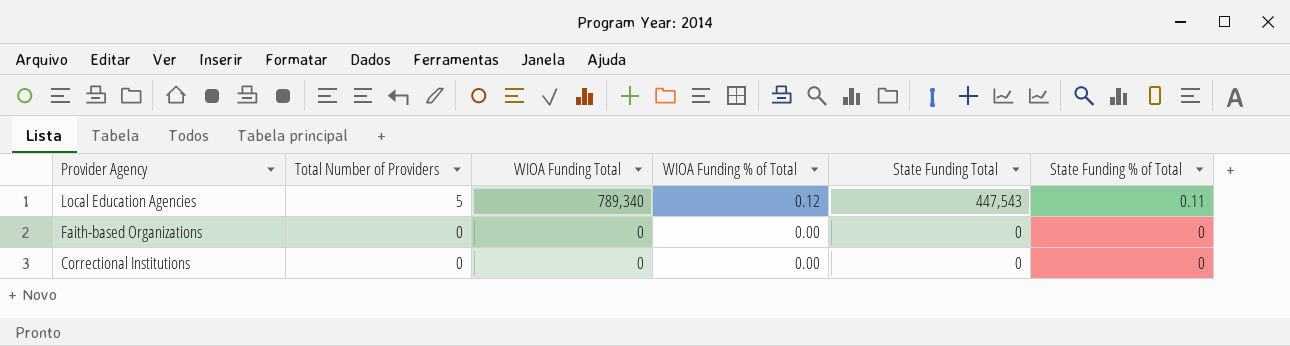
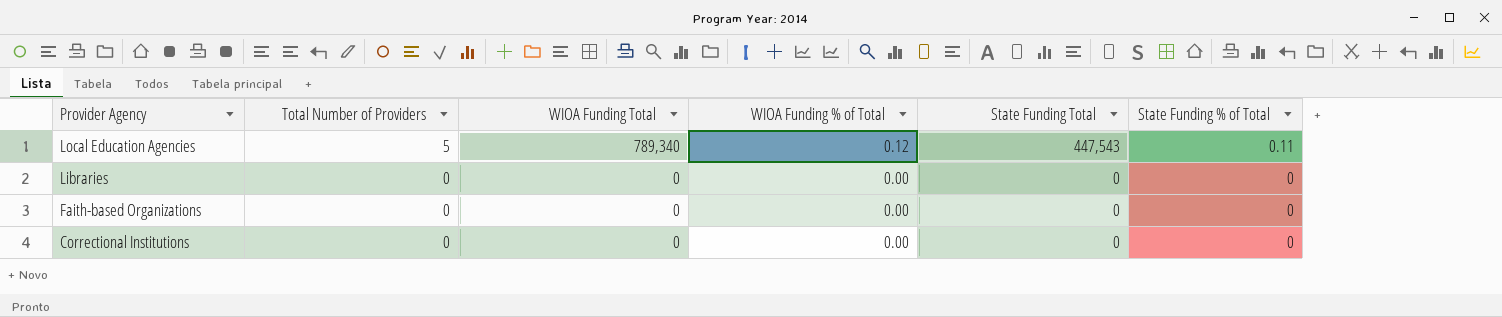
row Libraries: none -> 0 | 0 | 0.00 | 0 | 0

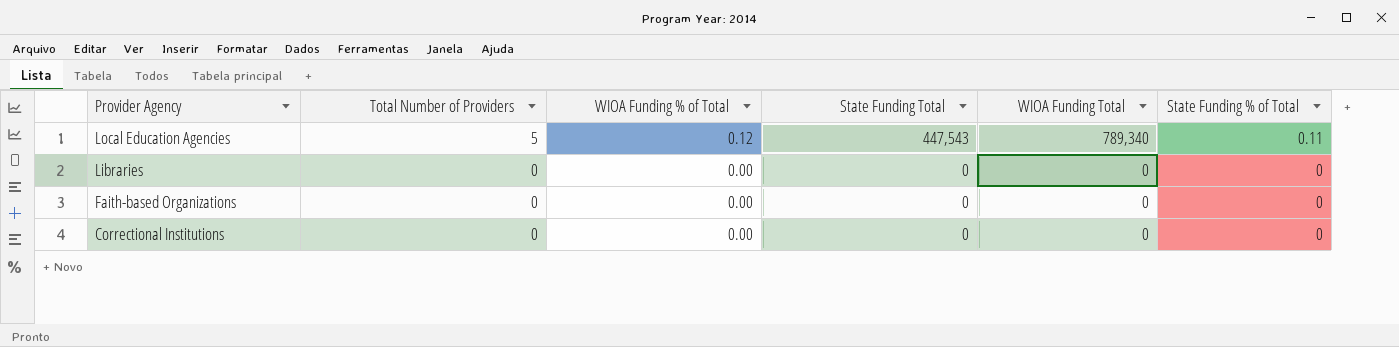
column WIOA Funding Total | position: 3 -> 5

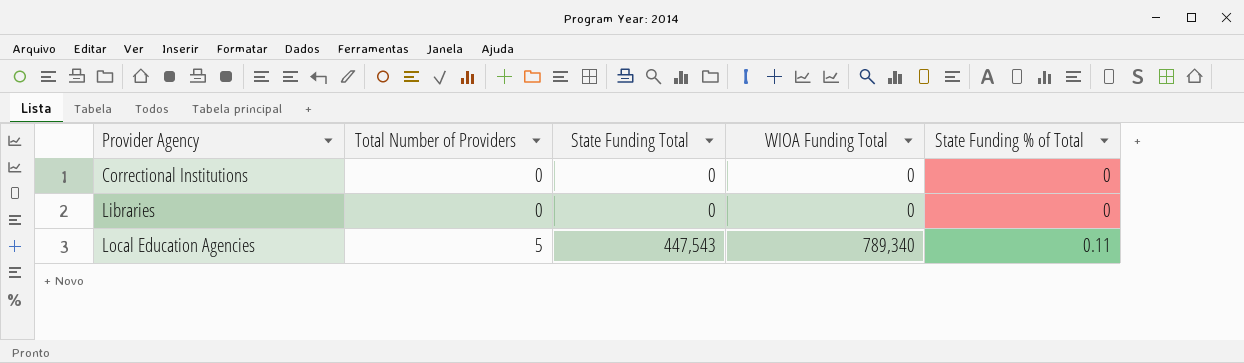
row order: Provider Agency descending -> Provider Agency ascending
column WIOA Funding % of Total | position: 3 -> none
row Faith-based Organizations: 0 | 0.00 | 0 | 0 | 0 -> none

